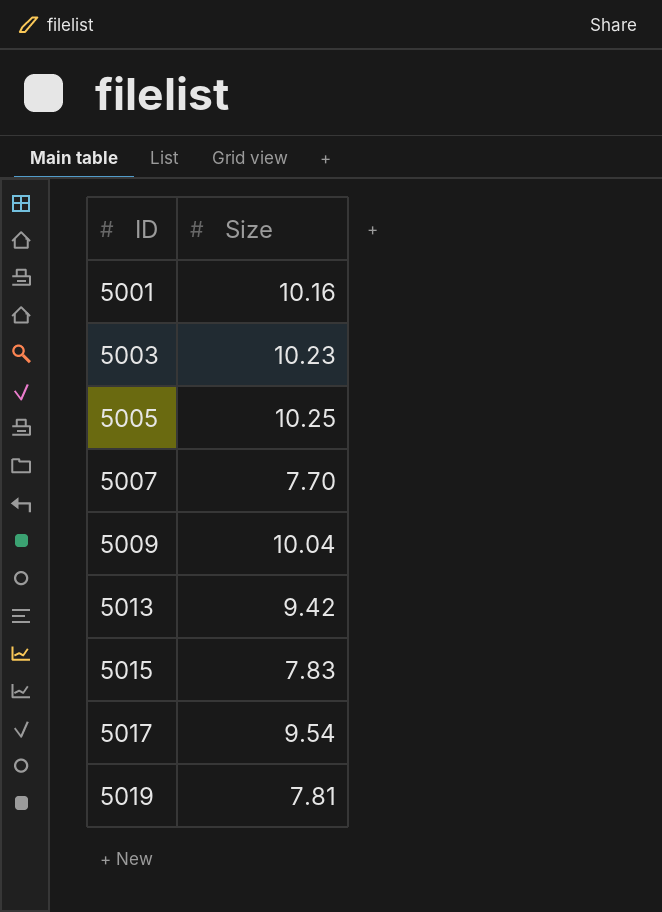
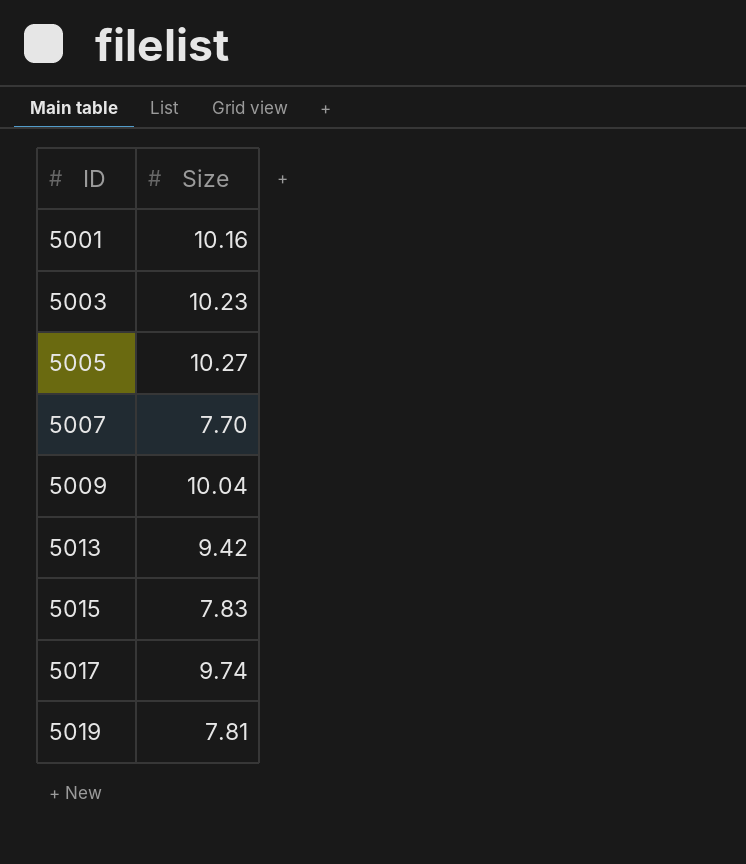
5005 | Size: 10.25 -> 10.27
5017 | Size: 9.54 -> 9.74

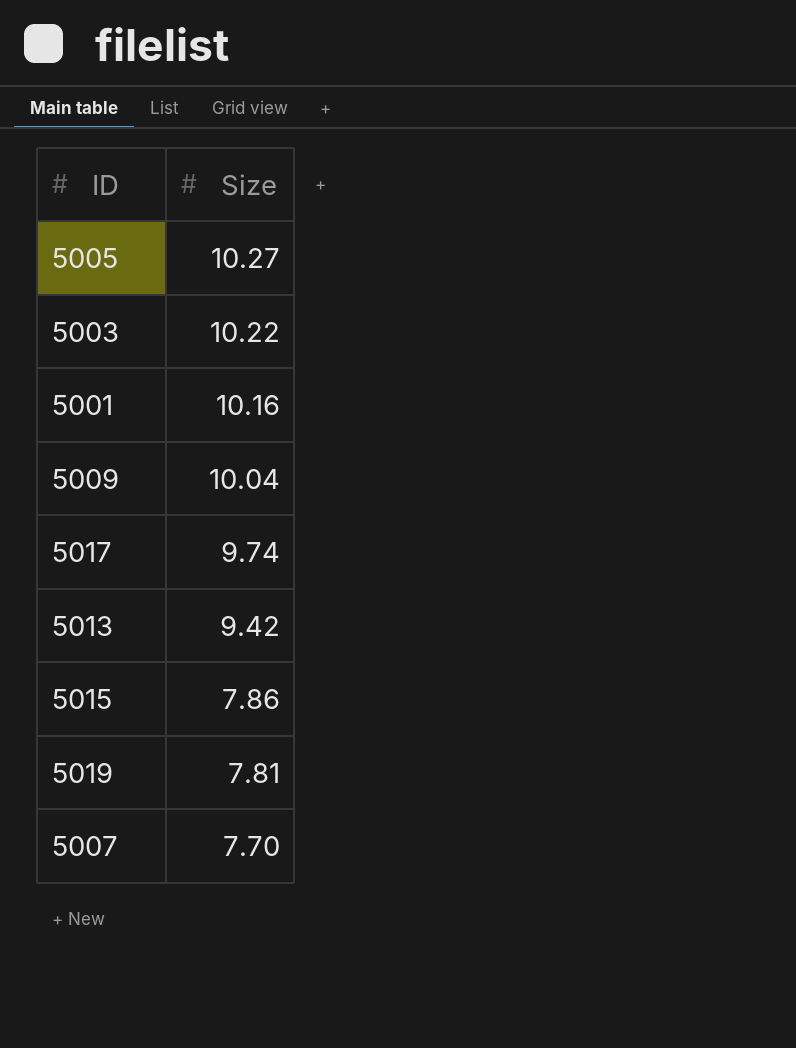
row order: ID ascending -> Size descending
5003 | Size: 10.23 -> 10.22
5015 | Size: 7.83 -> 7.86

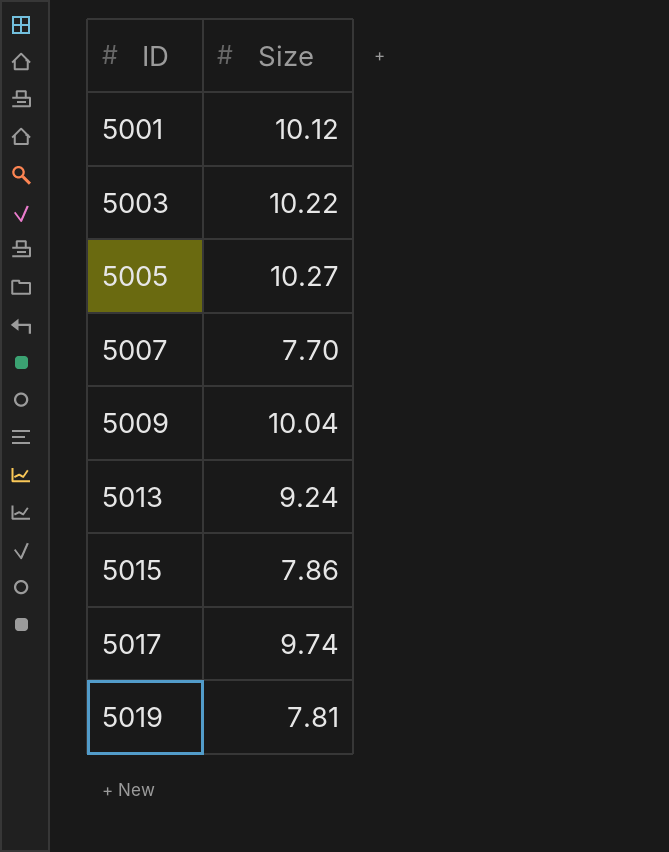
row order: Size descending -> ID ascending
5001 | Size: 10.16 -> 10.12
5013 | Size: 9.42 -> 9.24

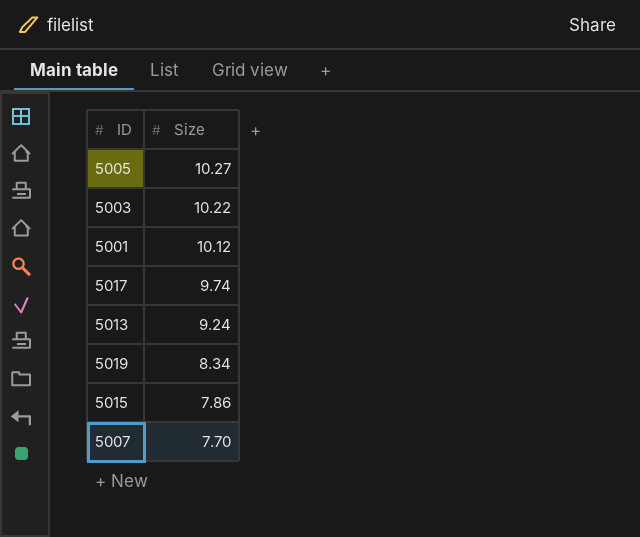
row order: ID ascending -> Size descending
row 5009: 10.04 -> none
5019 | Size: 7.81 -> 8.34

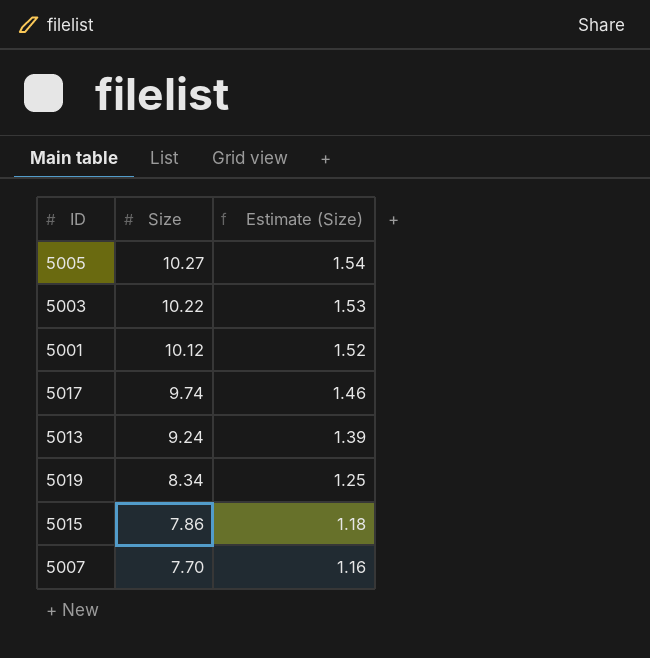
column Estimate (Size) | formula: none -> [Size] * 0.15

